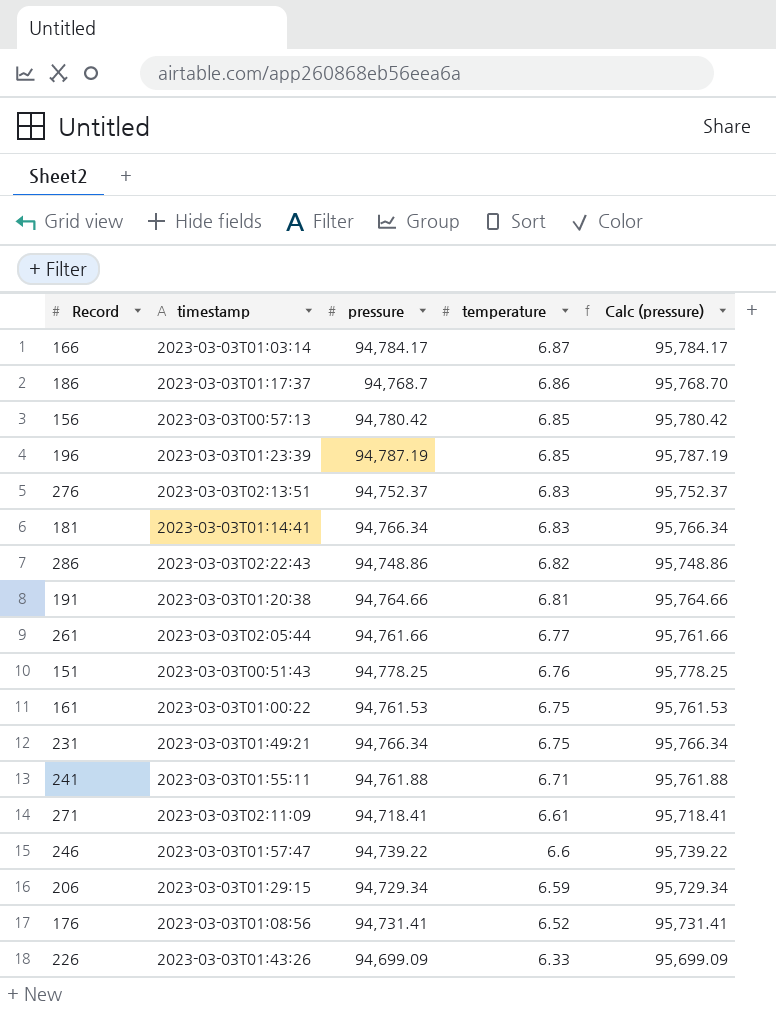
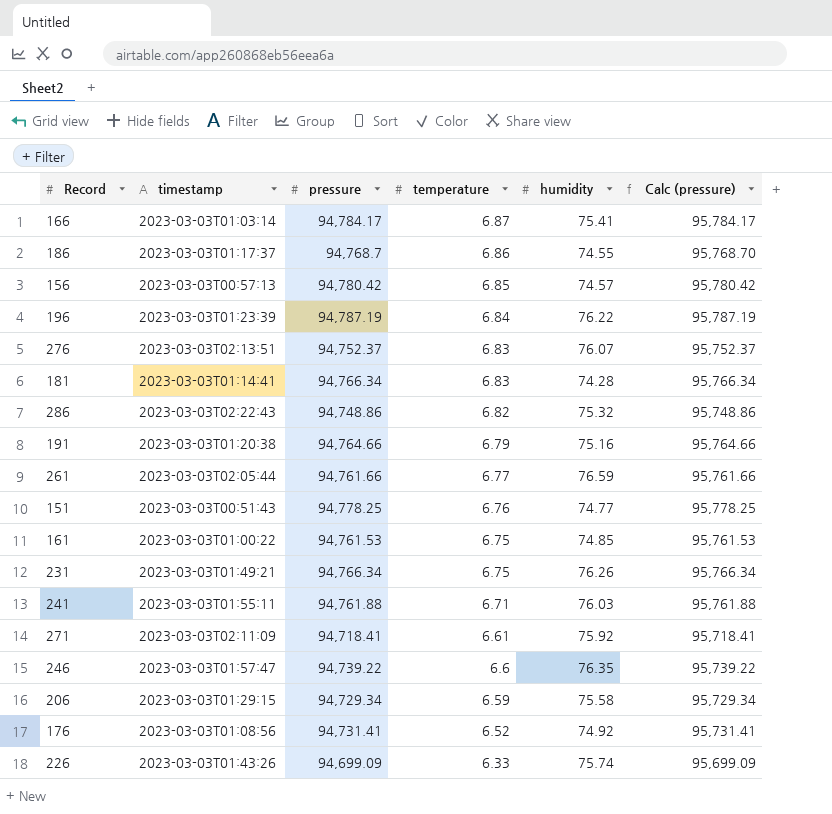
column humidity | position: none -> 5
196 | temperature: 6.85 -> 6.84
191 | temperature: 6.81 -> 6.79

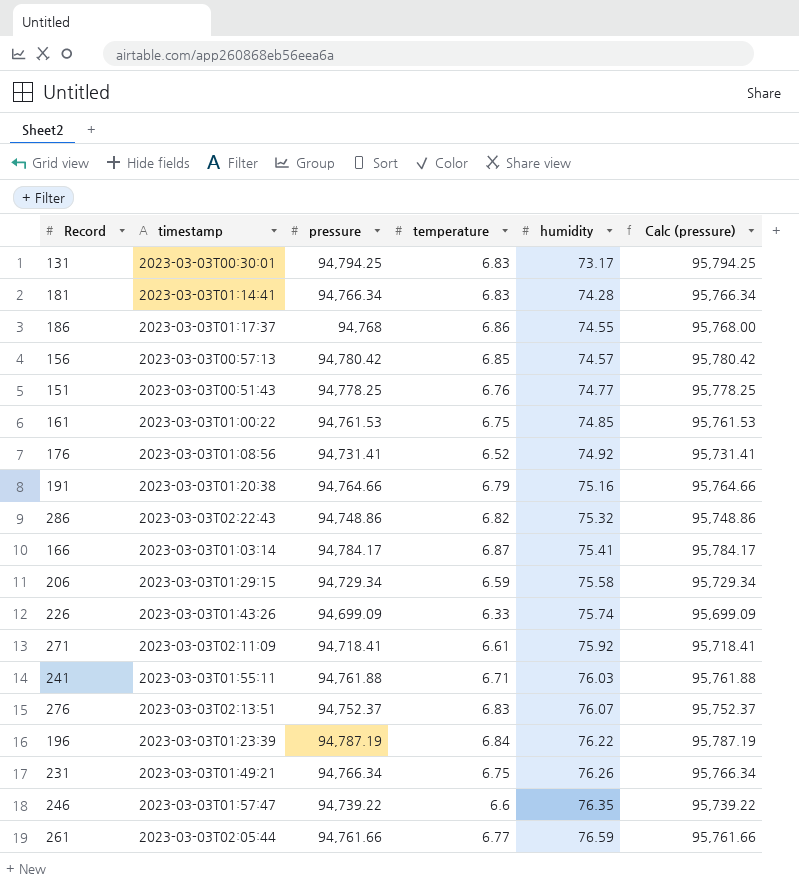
row order: temperature descending -> humidity ascending
row 131: none -> 2023-03-03T00:30:01 | 94,794.25 | 6.83 | 73.17 | 95,794.25
186 | pressure: 94,768.7 -> 94,768
186 | Calc (pressure): 95,768.70 -> 95,768.00

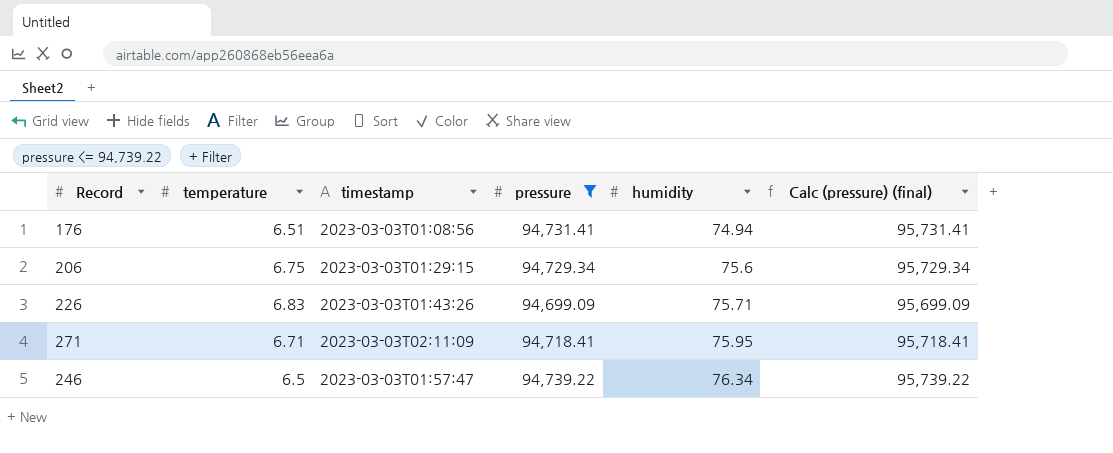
filter: none -> pressure <= 94,739.22
column temperature | position: 4 -> 2
column name: Calc (pressure) -> Calc (pressure) (final)
176 | temperature: 6.52 -> 6.51
176 | humidity: 74.92 -> 74.94
206 | temperature: 6.59 -> 6.75
206 | humidity: 75.58 -> 75.6
226 | temperature: 6.33 -> 6.83
226 | humidity: 75.74 -> 75.71
271 | temperature: 6.61 -> 6.71
271 | humidity: 75.92 -> 75.95
246 | temperature: 6.6 -> 6.5
246 | humidity: 76.35 -> 76.34

